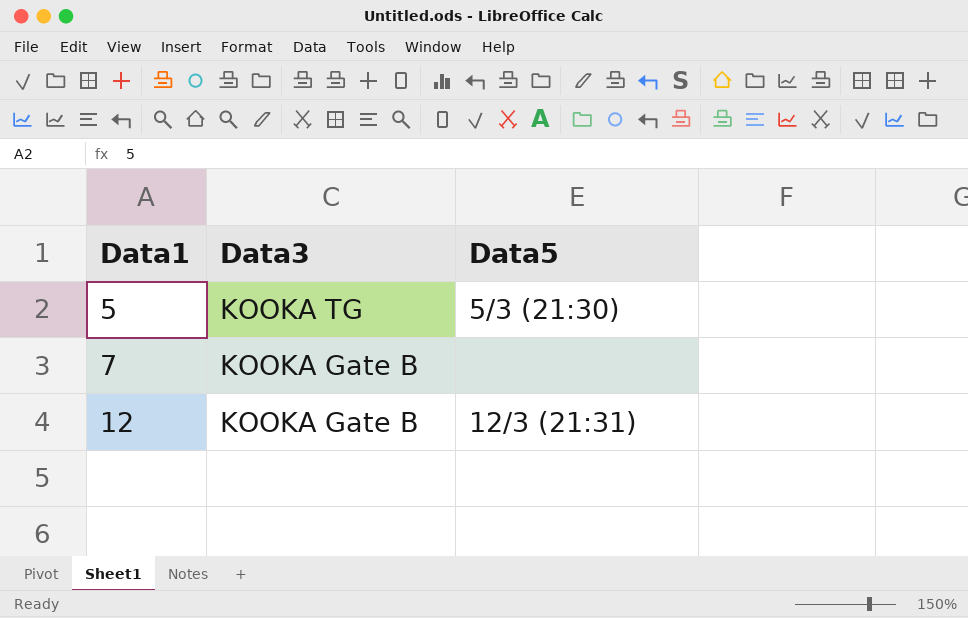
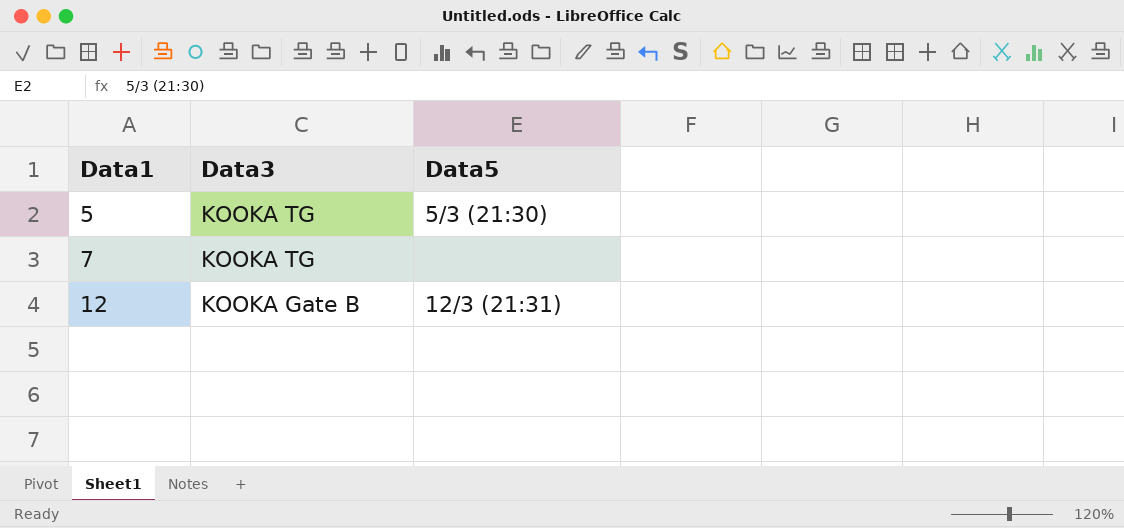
7 | Data3: KOOKA Gate B -> KOOKA TG

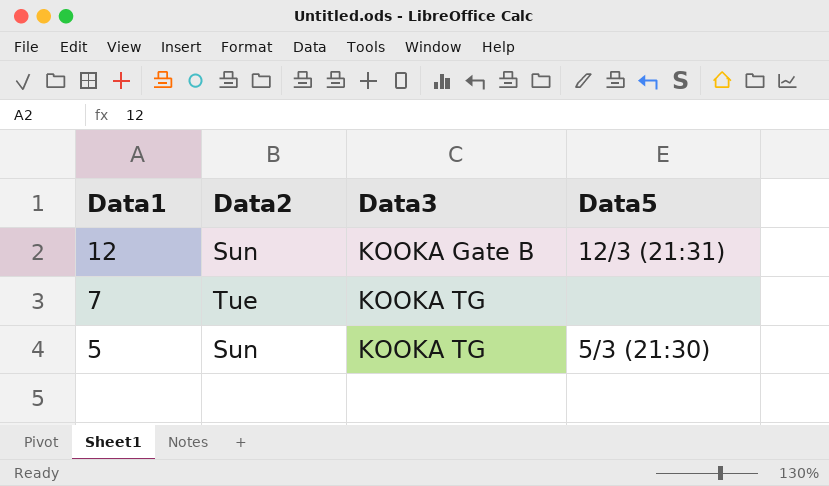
row order: Data1 ascending -> Data1 descending
column Data2 | position: none -> 2

